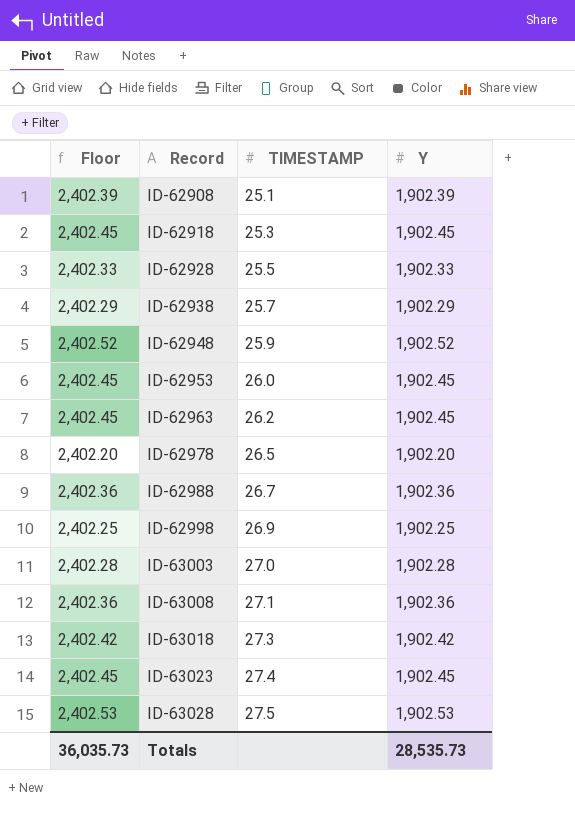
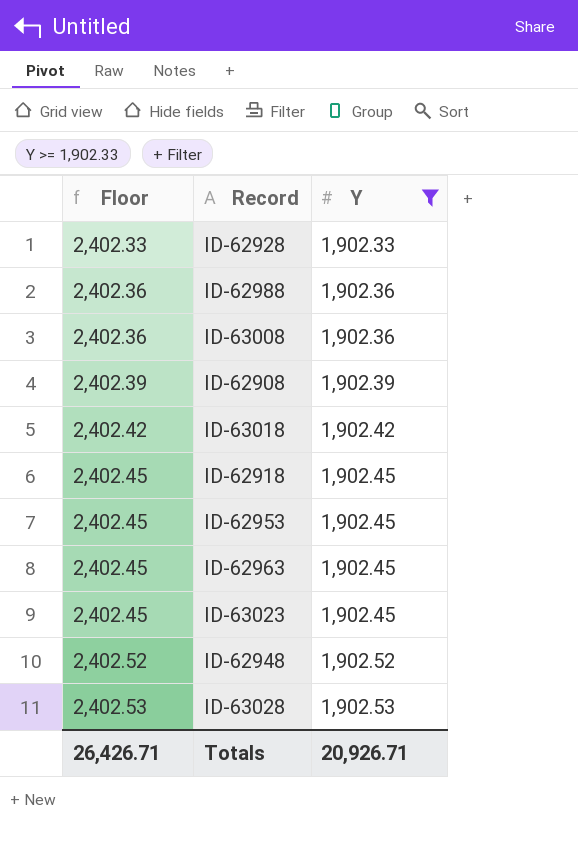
filter: none -> Y >= 1,902.33
row order: Record ascending -> Floor ascending
column TIMESTAMP | position: 3 -> none
Totals | Floor: 36,035.73 -> 26,426.71
Totals | Y: 28,535.73 -> 20,926.71

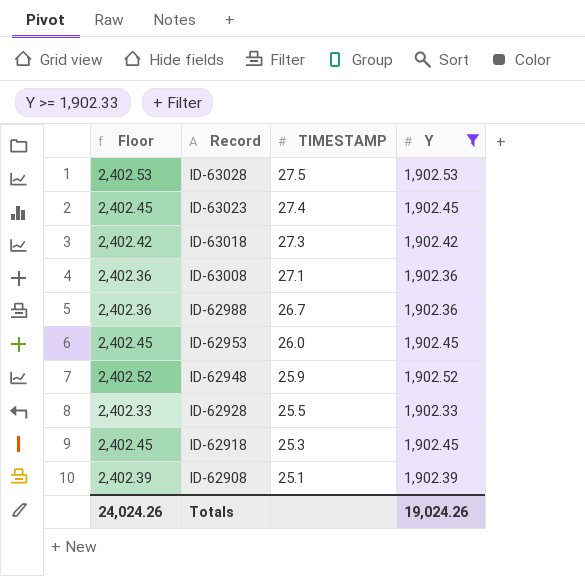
row order: Floor ascending -> Record descending
column TIMESTAMP | position: none -> 3
row ID-62963: 2,402.45 | 1,902.45 -> none
Totals | Floor: 26,426.71 -> 24,024.26
Totals | Y: 20,926.71 -> 19,024.26

